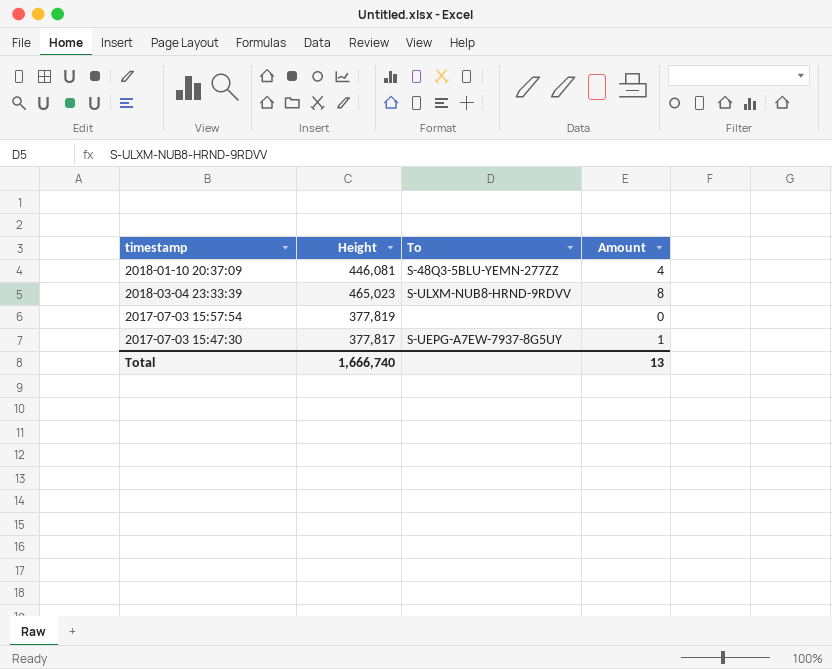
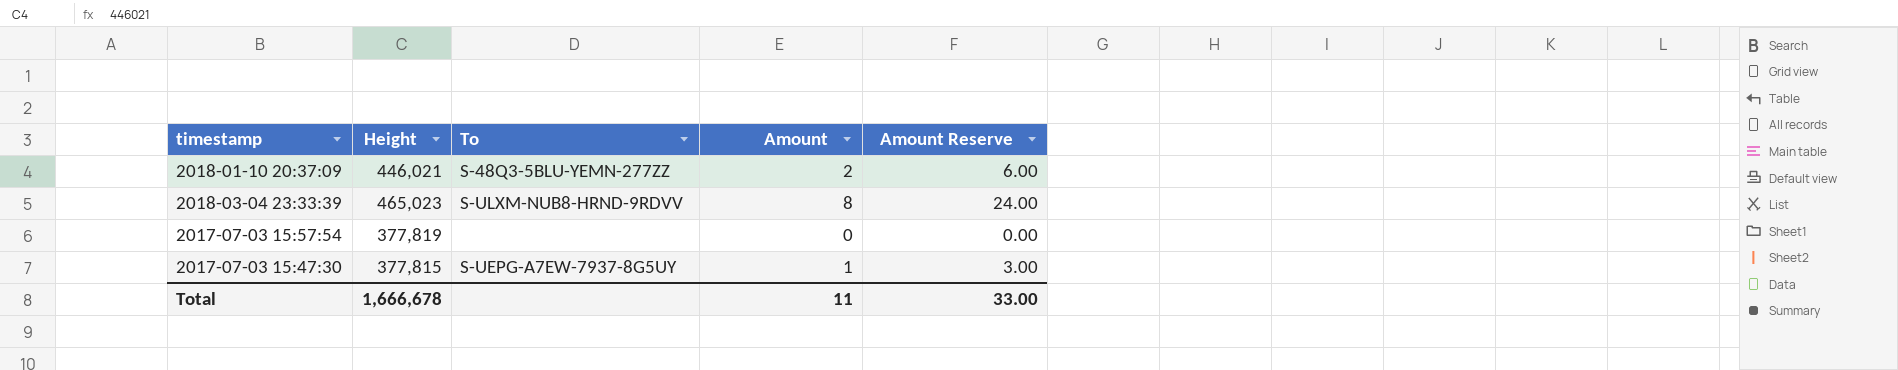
column Amount Reserve | formula: none -> [Amount] * 3
2018-01-10 20:37:09 | Height: 446,081 -> 446,021
2018-01-10 20:37:09 | Amount: 4 -> 2
2017-07-03 15:47:30 | Height: 377,817 -> 377,815
Total | Height: 1,666,740 -> 1,666,678
Total | Amount: 13 -> 11

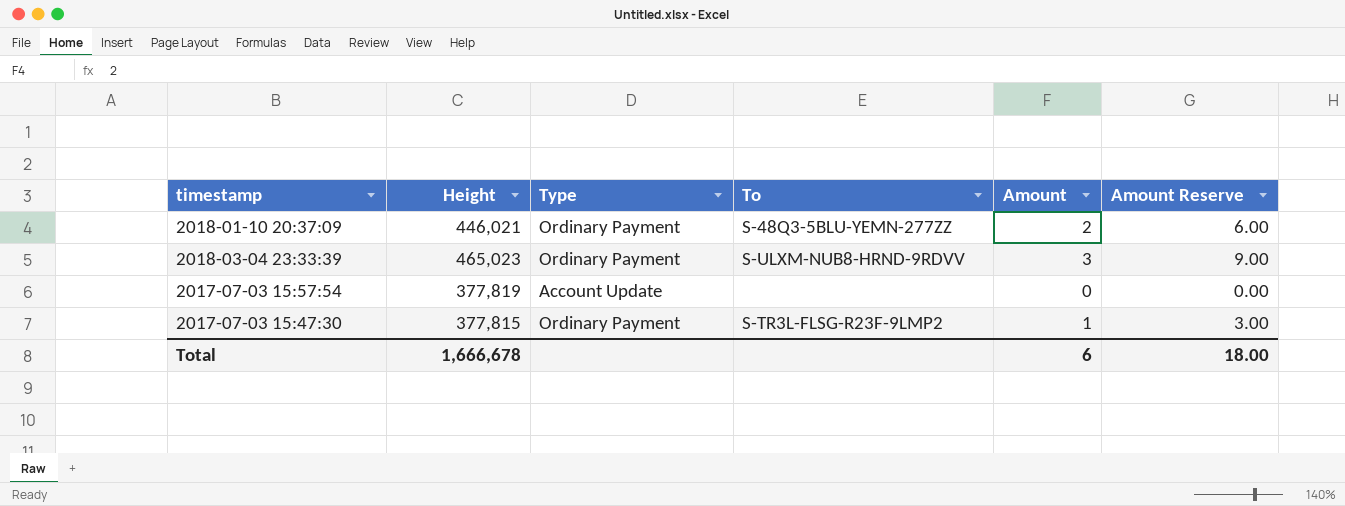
column Type | position: none -> 3
2018-03-04 23:33:39 | Amount: 8 -> 3
2018-03-04 23:33:39 | Amount Reserve: 24.00 -> 9.00
2017-07-03 15:47:30 | To: S-UEPG-A7EW-7937-8G5UY -> S-TR3L-FLSG-R23F-9LMP2
Total | Amount: 11 -> 6
Total | Amount Reserve: 33.00 -> 18.00

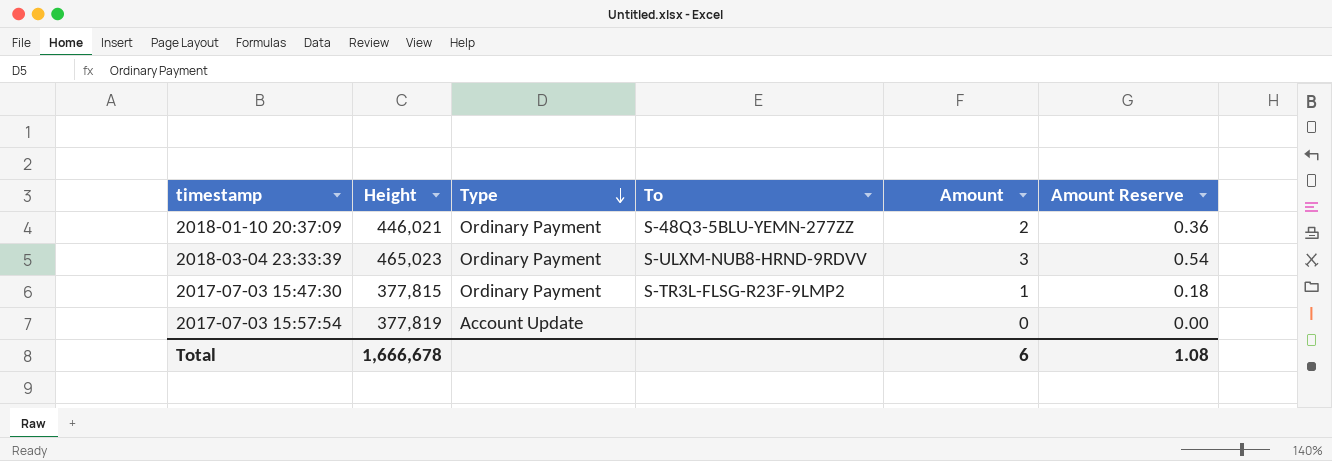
row order: none -> Type descending
column Amount Reserve | formula: [Amount] * 3 -> [Amount] * 0.18
Total | Amount Reserve: 18.00 -> 1.08

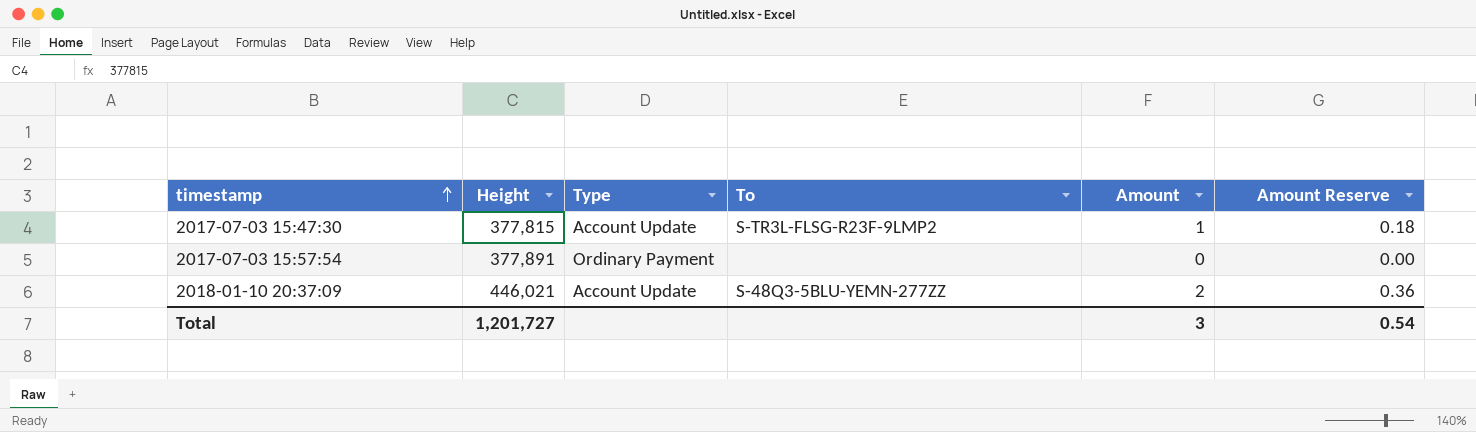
row order: Type descending -> timestamp ascending
row 2018-03-04 23:33:39: 465,023 | Ordinary Payment | S-ULXM-NUB8-HRND-9RDVV | 3 | 0.54 -> none
2017-07-03 15:47:30 | Type: Ordinary Payment -> Account Update
2017-07-03 15:57:54 | Height: 377,819 -> 377,891
2017-07-03 15:57:54 | Type: Account Update -> Ordinary Payment
2018-01-10 20:37:09 | Type: Ordinary Payment -> Account Update
Total | Height: 1,666,678 -> 1,201,727
Total | Amount: 6 -> 3
Total | Amount Reserve: 1.08 -> 0.54

